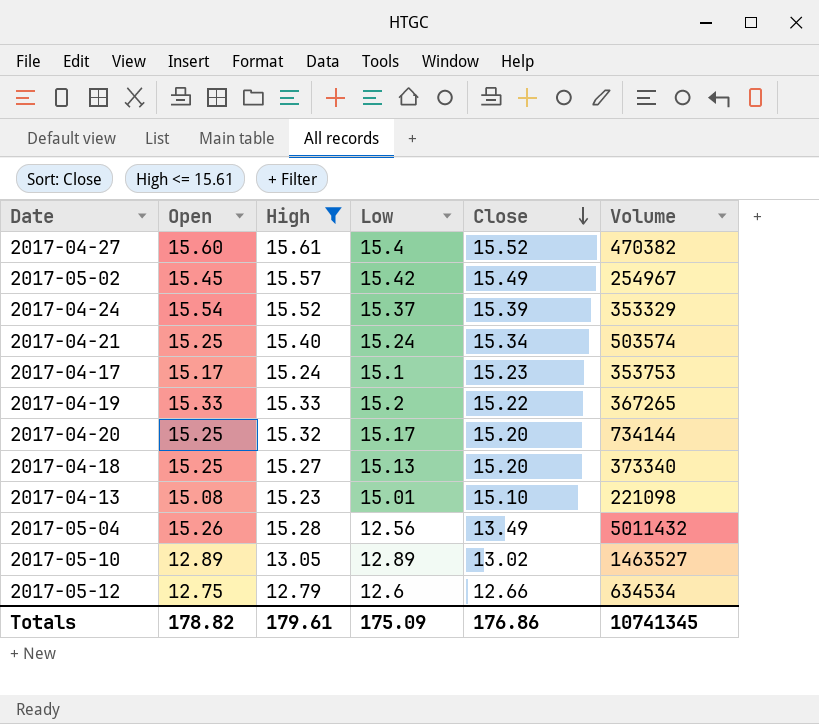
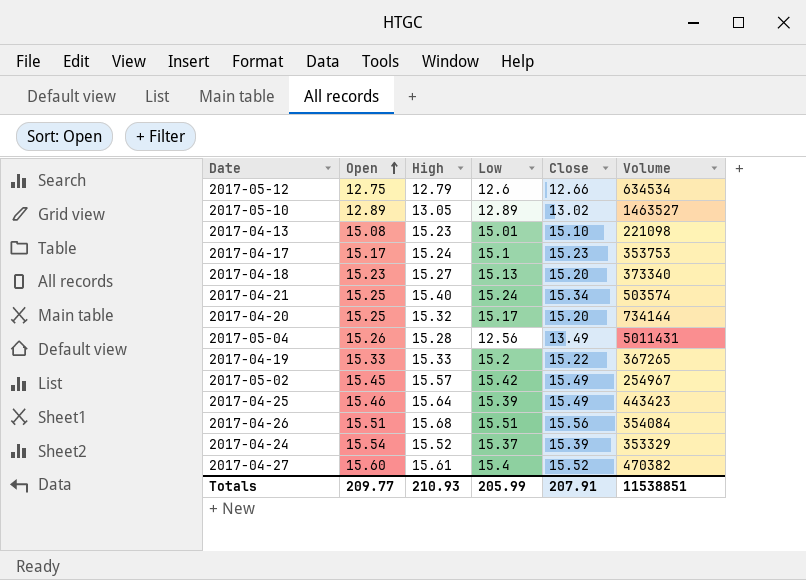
filter: High <= 15.61 -> none
row order: Close descending -> Open ascending
2017-04-18 | Open: 15.25 -> 15.23
2017-05-04 | Volume: 5011432 -> 5011431
Totals | Open: 178.82 -> 209.77
Totals | High: 179.61 -> 210.93
Totals | Low: 175.09 -> 205.99
Totals | Close: 176.86 -> 207.91
Totals | Volume: 10741345 -> 11538851

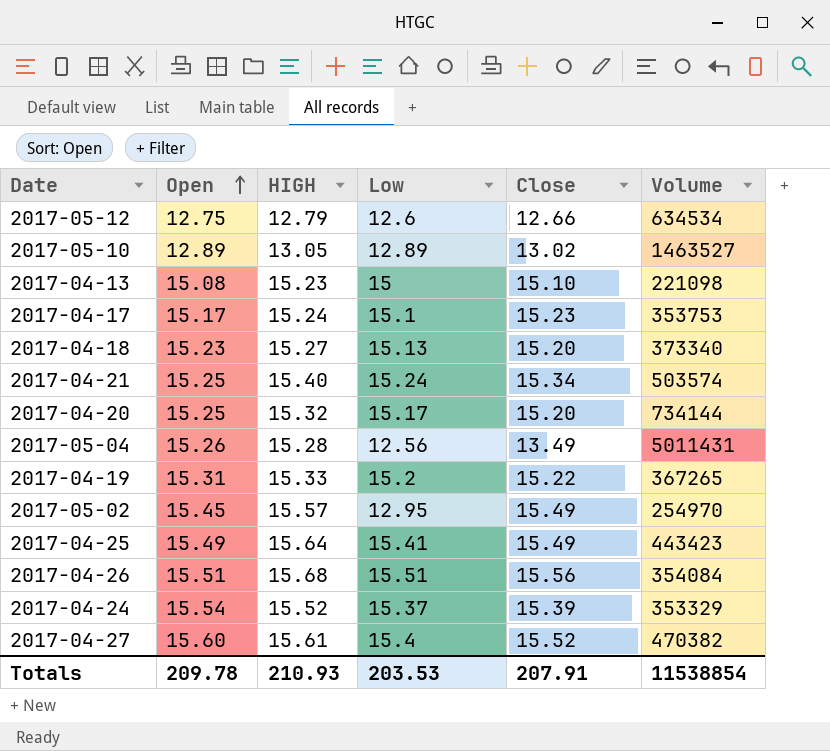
column name: High -> HIGH
2017-04-13 | Low: 15.01 -> 15
2017-04-19 | Open: 15.33 -> 15.31
2017-05-02 | Low: 15.42 -> 12.95
2017-05-02 | Volume: 254967 -> 254970
2017-04-25 | Open: 15.46 -> 15.49
2017-04-25 | Low: 15.39 -> 15.41
Totals | Open: 209.77 -> 209.78
Totals | Low: 205.99 -> 203.53
Totals | Volume: 11538851 -> 11538854

